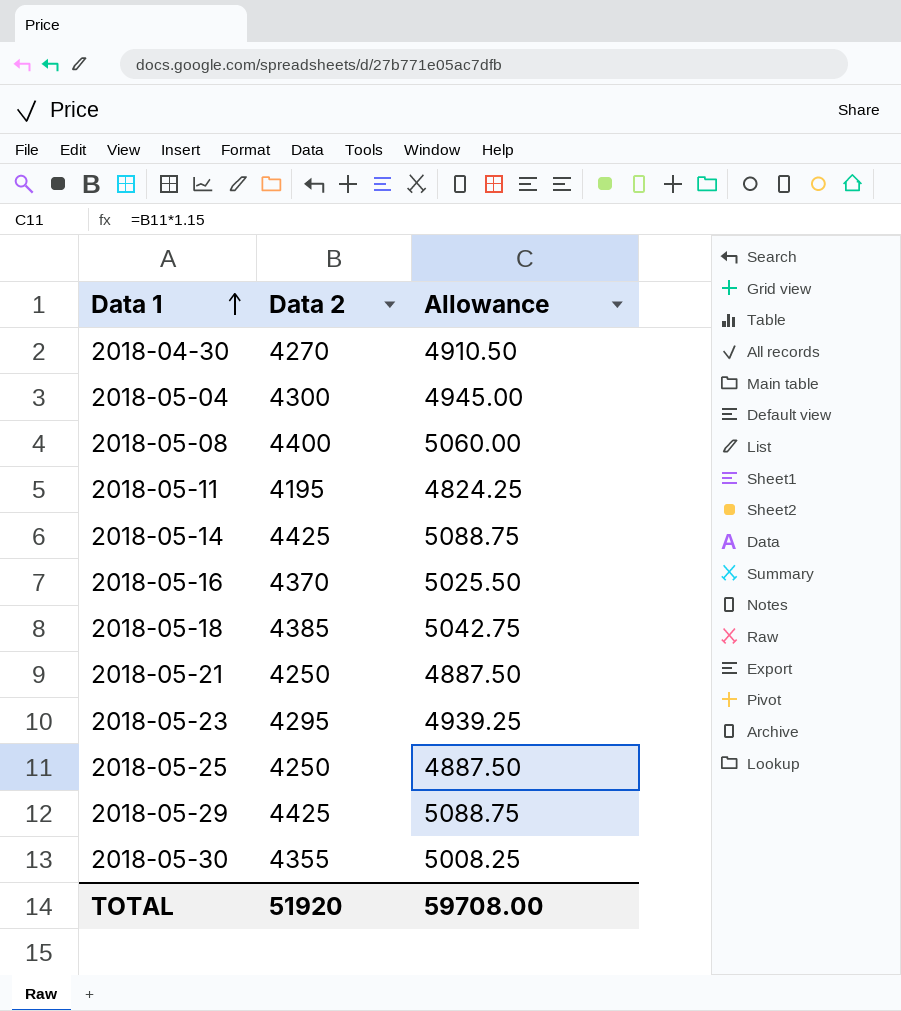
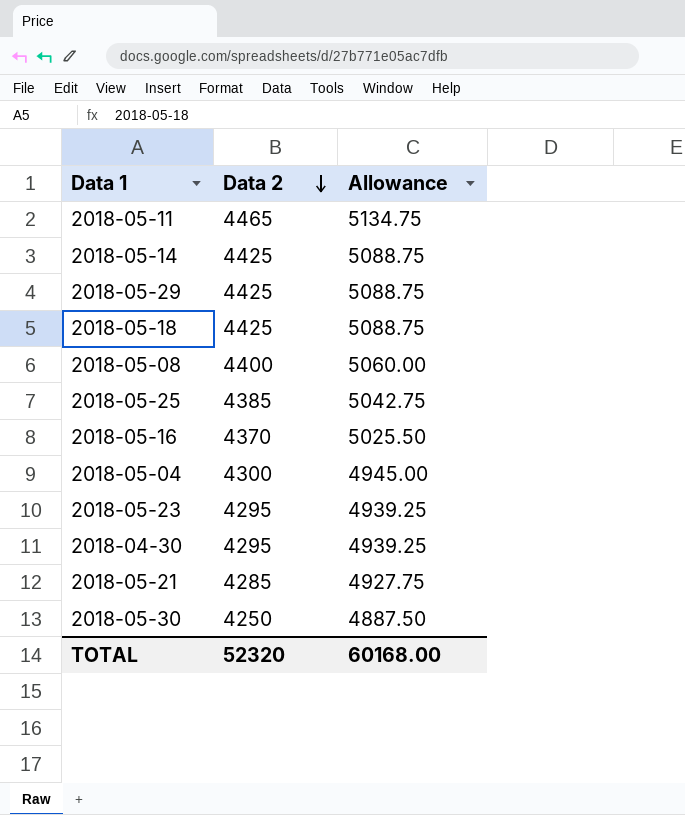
row order: Data 1 ascending -> Data 2 descending
2018-05-11 | Data 2: 4195 -> 4465
2018-05-11 | Allowance: 4824.25 -> 5134.75
2018-05-18 | Data 2: 4385 -> 4425
2018-05-18 | Allowance: 5042.75 -> 5088.75
2018-05-25 | Data 2: 4250 -> 4385
2018-05-25 | Allowance: 4887.50 -> 5042.75
2018-04-30 | Data 2: 4270 -> 4295
2018-04-30 | Allowance: 4910.50 -> 4939.25
2018-05-21 | Data 2: 4250 -> 4285
2018-05-21 | Allowance: 4887.50 -> 4927.75
2018-05-30 | Data 2: 4355 -> 4250
2018-05-30 | Allowance: 5008.25 -> 4887.50
TOTAL | Data 2: 51920 -> 52320
TOTAL | Allowance: 59708.00 -> 60168.00

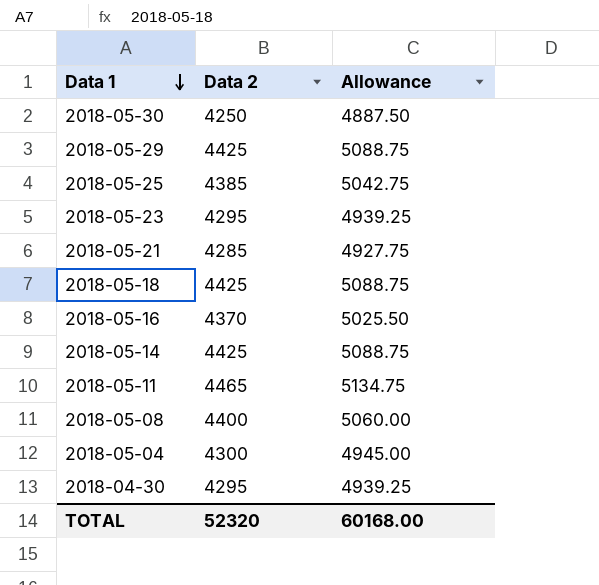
row order: Data 2 descending -> Data 1 descending

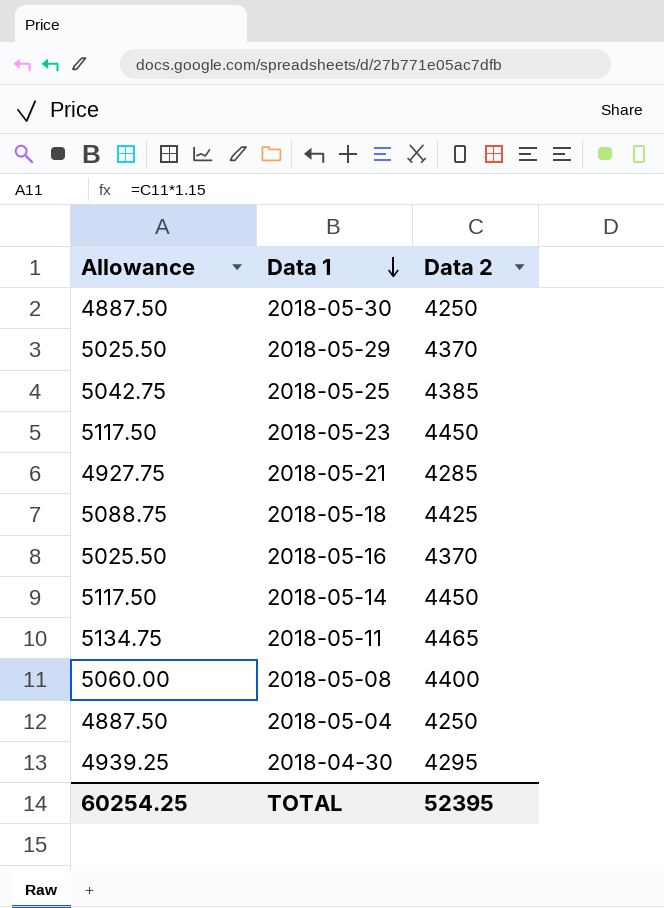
column Allowance | position: 3 -> 1
2018-05-29 | Allowance: 5088.75 -> 5025.50
2018-05-29 | Data 2: 4425 -> 4370
2018-05-23 | Allowance: 4939.25 -> 5117.50
2018-05-23 | Data 2: 4295 -> 4450
2018-05-14 | Allowance: 5088.75 -> 5117.50
2018-05-14 | Data 2: 4425 -> 4450
2018-05-04 | Allowance: 4945.00 -> 4887.50
2018-05-04 | Data 2: 4300 -> 4250
TOTAL | Allowance: 60168.00 -> 60254.25
TOTAL | Data 2: 52320 -> 52395

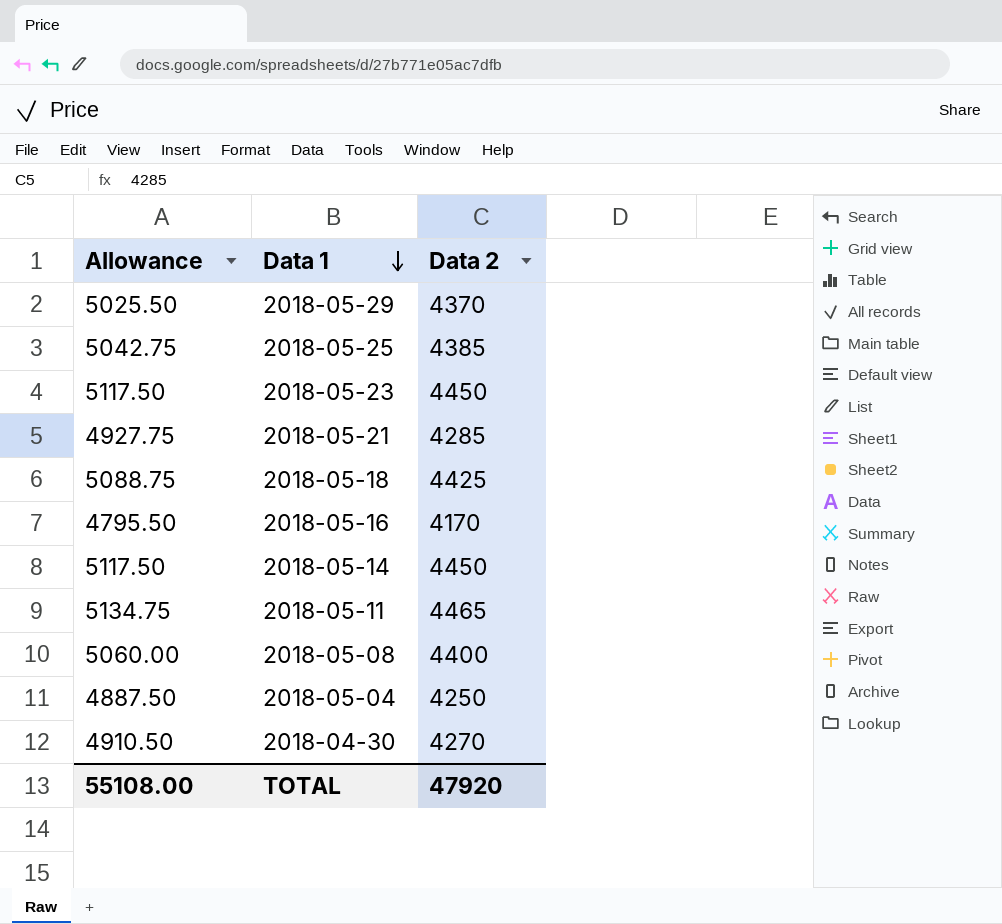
row 2018-05-30: 4887.50 | 4250 -> none
2018-05-16 | Allowance: 5025.50 -> 4795.50
2018-05-16 | Data 2: 4370 -> 4170
2018-04-30 | Allowance: 4939.25 -> 4910.50
2018-04-30 | Data 2: 4295 -> 4270
TOTAL | Allowance: 60254.25 -> 55108.00
TOTAL | Data 2: 52395 -> 47920

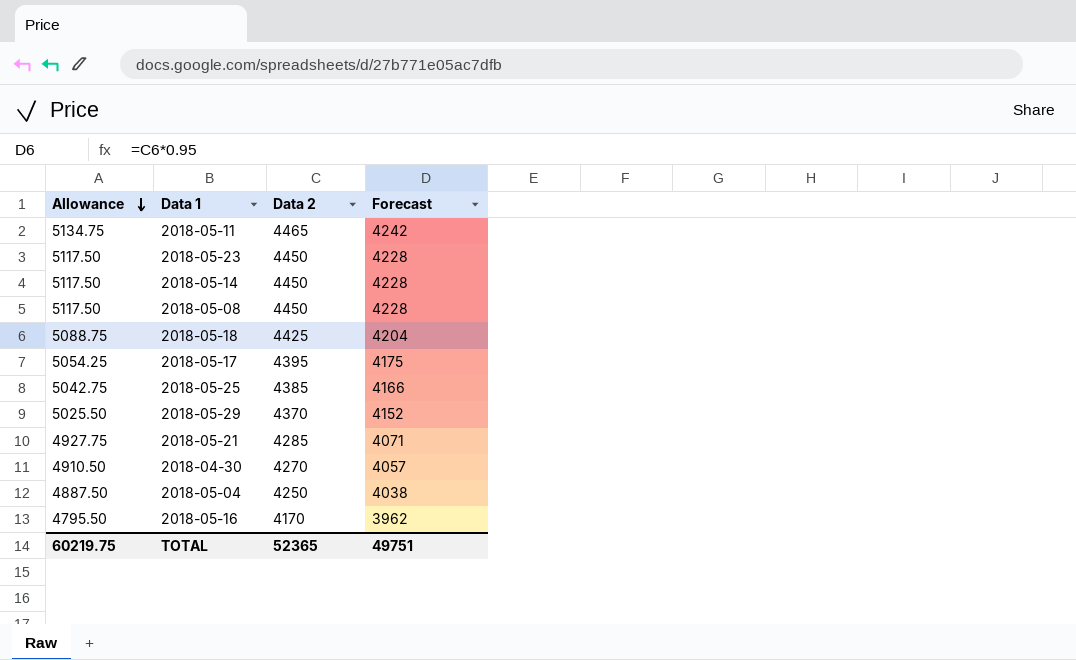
row order: Data 1 descending -> Allowance descending
column Forecast | formula: none -> [Data 2] * 0.95
2018-05-08 | Allowance: 5060.00 -> 5117.50
2018-05-08 | Data 2: 4400 -> 4450
row 2018-05-17: none -> 5054.25 | 4395 | 4175
TOTAL | Allowance: 55108.00 -> 60219.75
TOTAL | Data 2: 47920 -> 52365

